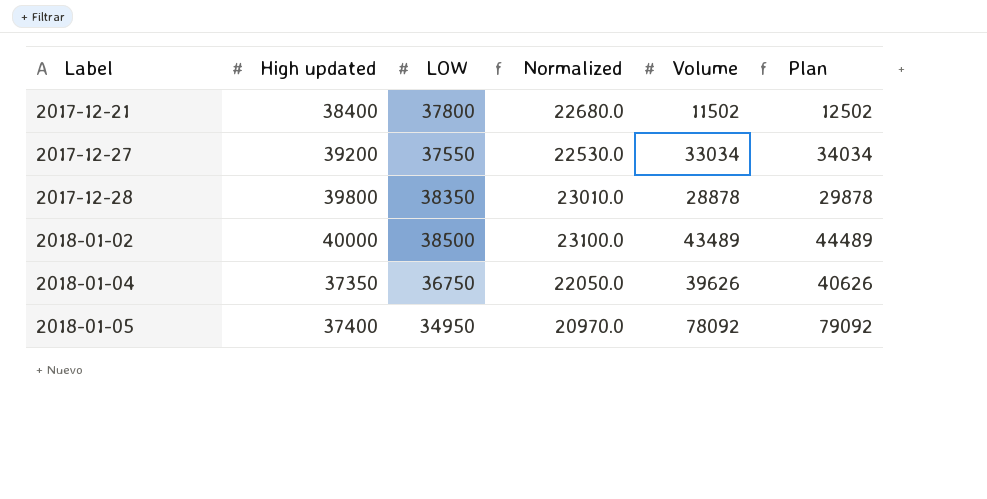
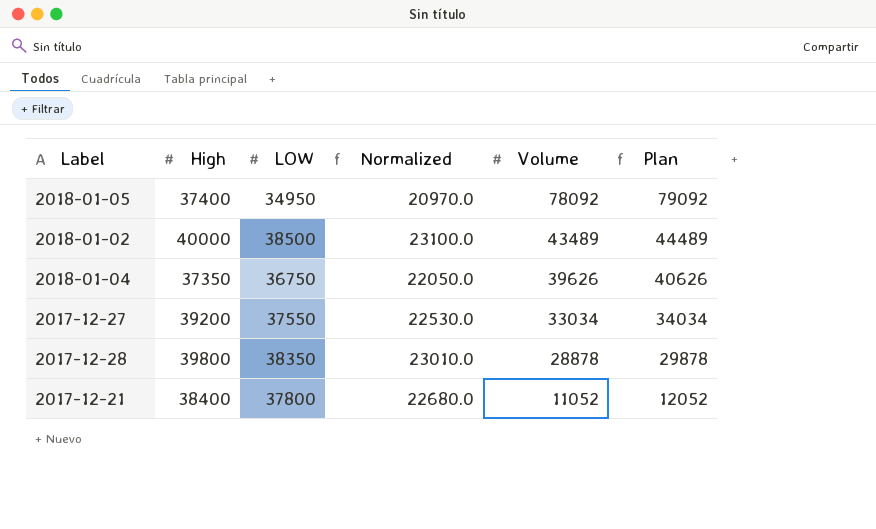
row order: Label ascending -> Volume descending
column name: High updated -> High
2017-12-21 | Volume: 11502 -> 11052
2017-12-21 | Plan: 12502 -> 12052

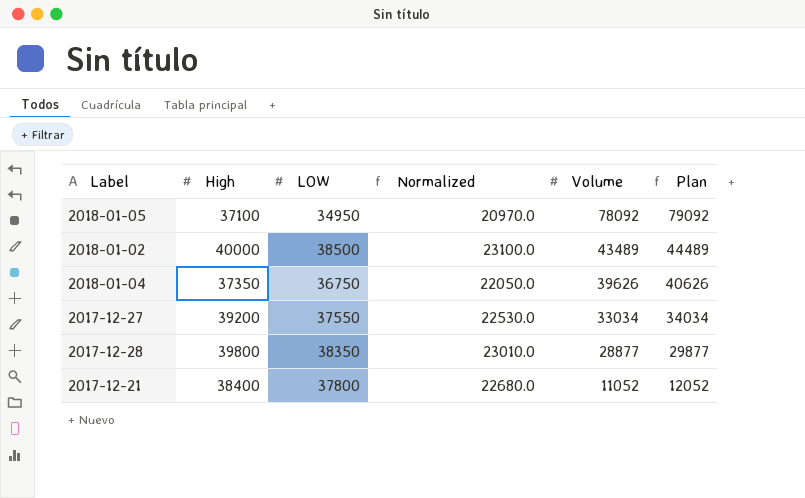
2018-01-05 | High: 37400 -> 37100
2017-12-28 | Volume: 28878 -> 28877
2017-12-28 | Plan: 29878 -> 29877

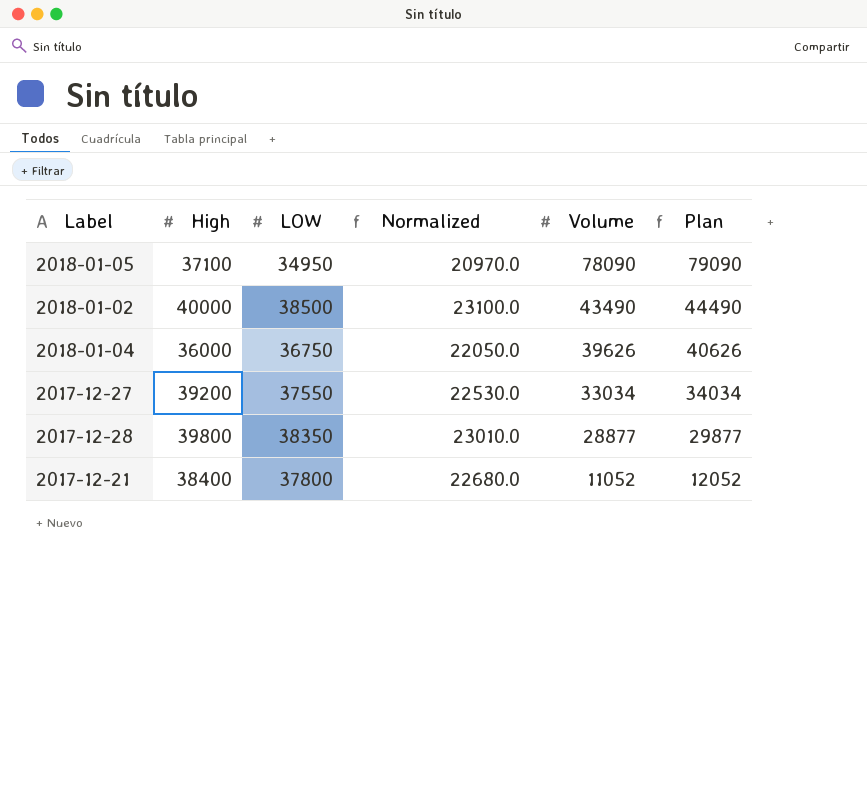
2018-01-05 | Volume: 78092 -> 78090
2018-01-05 | Plan: 79092 -> 79090
2018-01-02 | Volume: 43489 -> 43490
2018-01-02 | Plan: 44489 -> 44490
2018-01-04 | High: 37350 -> 36000

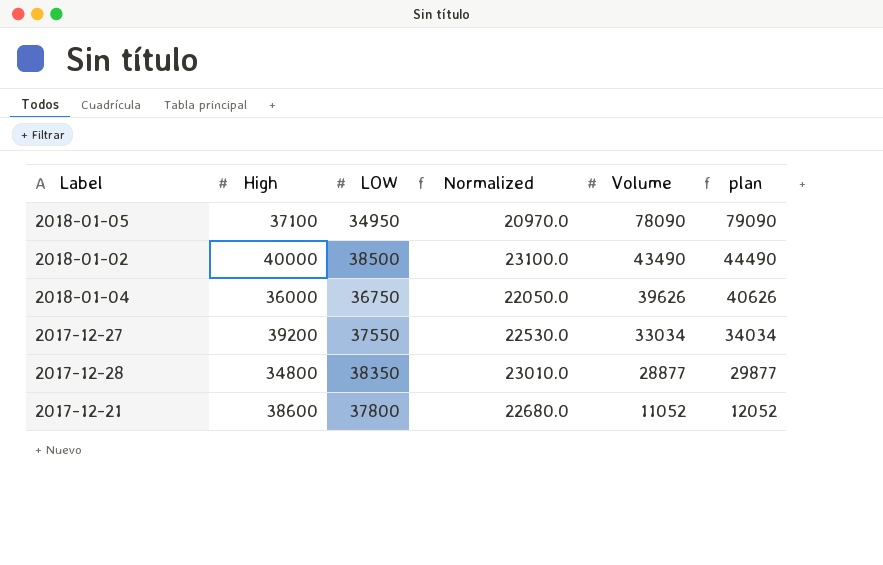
column name: Plan -> plan
2017-12-28 | High: 39800 -> 34800
2017-12-21 | High: 38400 -> 38600

